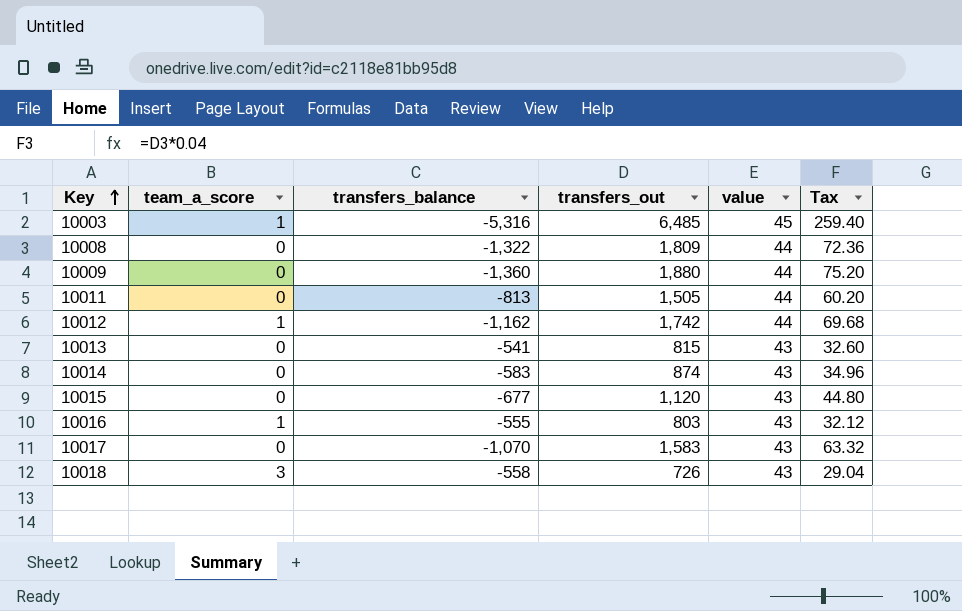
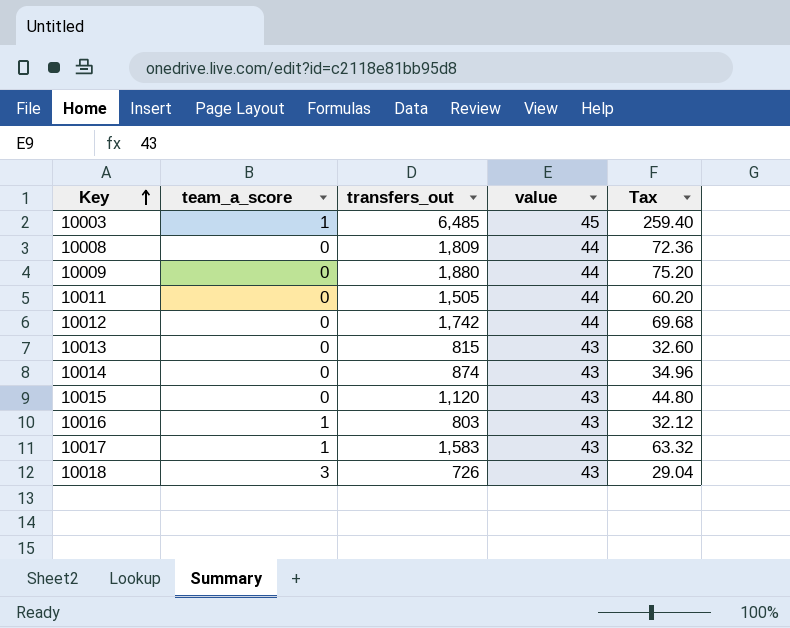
column transfers_balance | position: 3 -> none
10012 | team_a_score: 1 -> 0
10017 | team_a_score: 0 -> 1

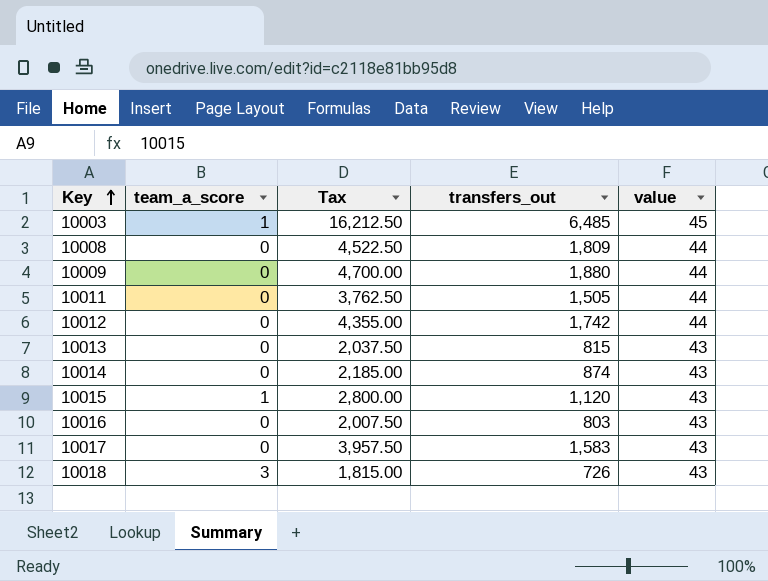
column Tax | formula: [transfers_out] * 0.04 -> [transfers_out] * 2.5
column Tax | position: 5 -> 3
10015 | team_a_score: 0 -> 1
10016 | team_a_score: 1 -> 0
10017 | team_a_score: 1 -> 0

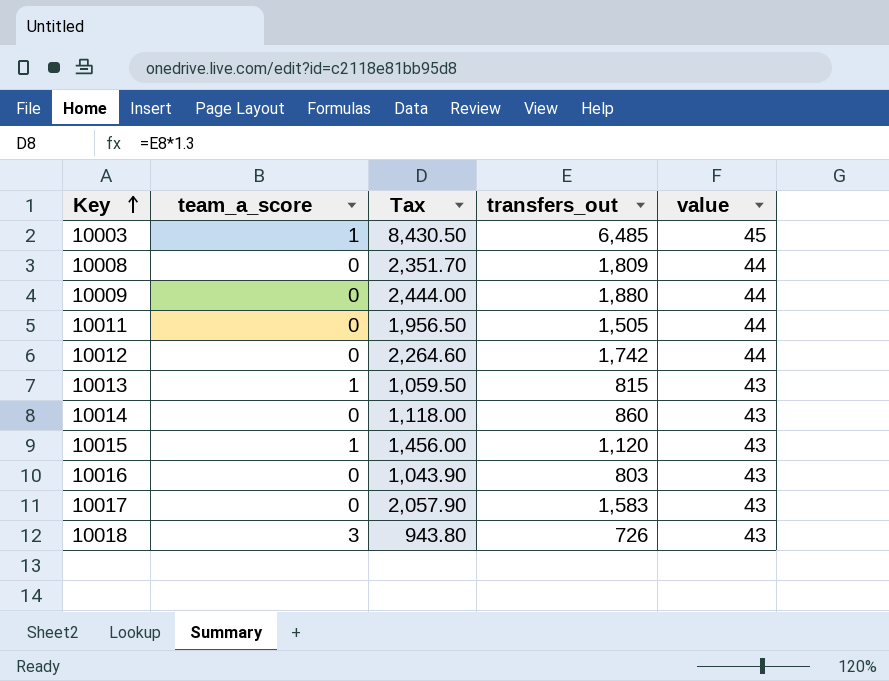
column Tax | formula: [transfers_out] * 2.5 -> [transfers_out] * 1.3
10013 | team_a_score: 0 -> 1
10014 | transfers_out: 874 -> 860

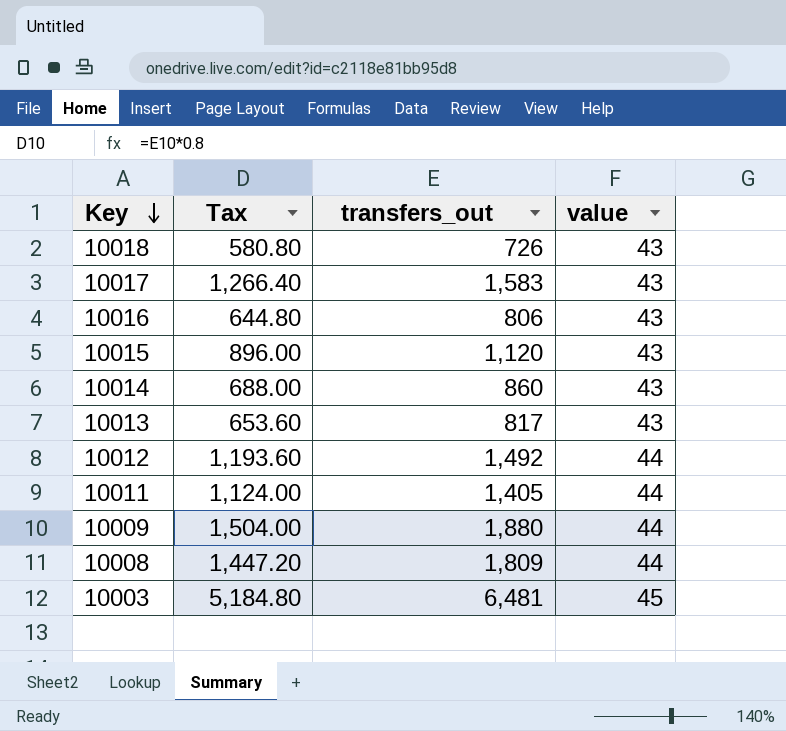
row order: Key ascending -> Key descending
column team_a_score | position: 2 -> none
column Tax | formula: [transfers_out] * 1.3 -> [transfers_out] * 0.8
10016 | transfers_out: 803 -> 806
10013 | transfers_out: 815 -> 817
10012 | transfers_out: 1,742 -> 1,492
10011 | transfers_out: 1,505 -> 1,405
10003 | transfers_out: 6,485 -> 6,481

